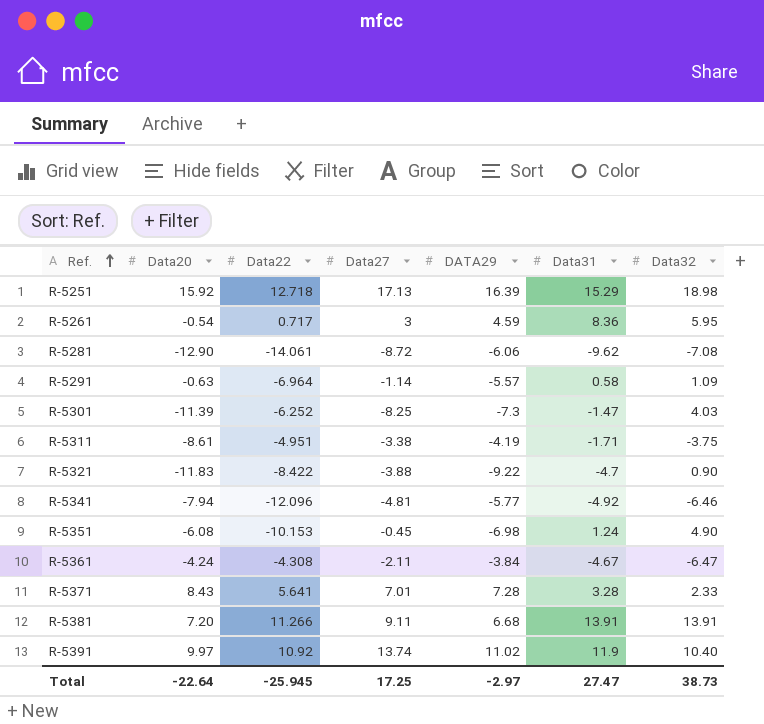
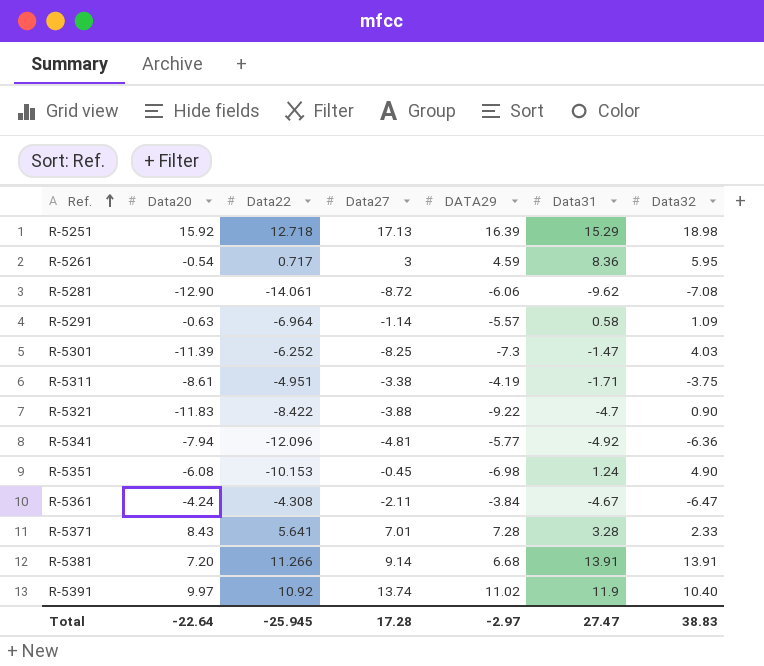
R-5341 | Data32: -6.46 -> -6.36
R-5381 | Data27: 9.11 -> 9.14
Total | Data27: 17.25 -> 17.28
Total | Data32: 38.73 -> 38.83

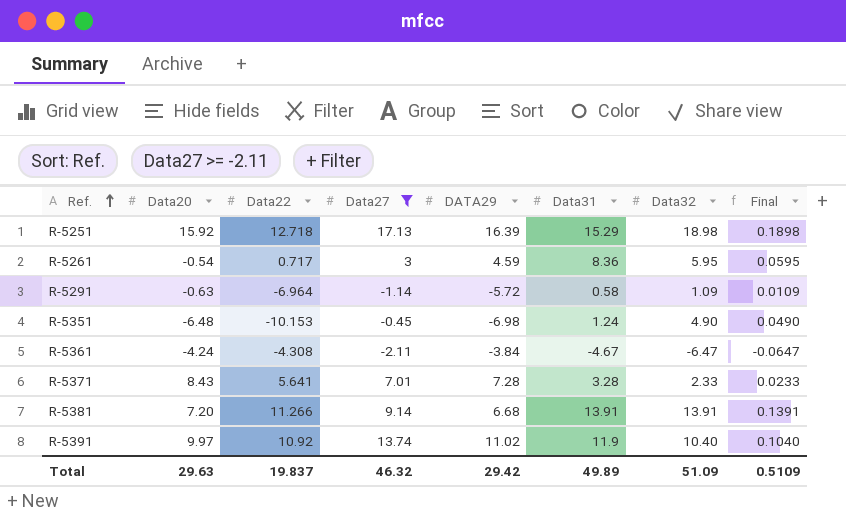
filter: none -> Data27 >= -2.11
column Final | formula: none -> [Data32] * 0.01
R-5291 | DATA29: -5.57 -> -5.72
R-5351 | Data20: -6.08 -> -6.48
Total | Data20: -22.64 -> 29.63
Total | Data22: -25.945 -> 19.837
Total | Data27: 17.28 -> 46.32
Total | DATA29: -2.97 -> 29.42
Total | Data31: 27.47 -> 49.89
Total | Data32: 38.83 -> 51.09

